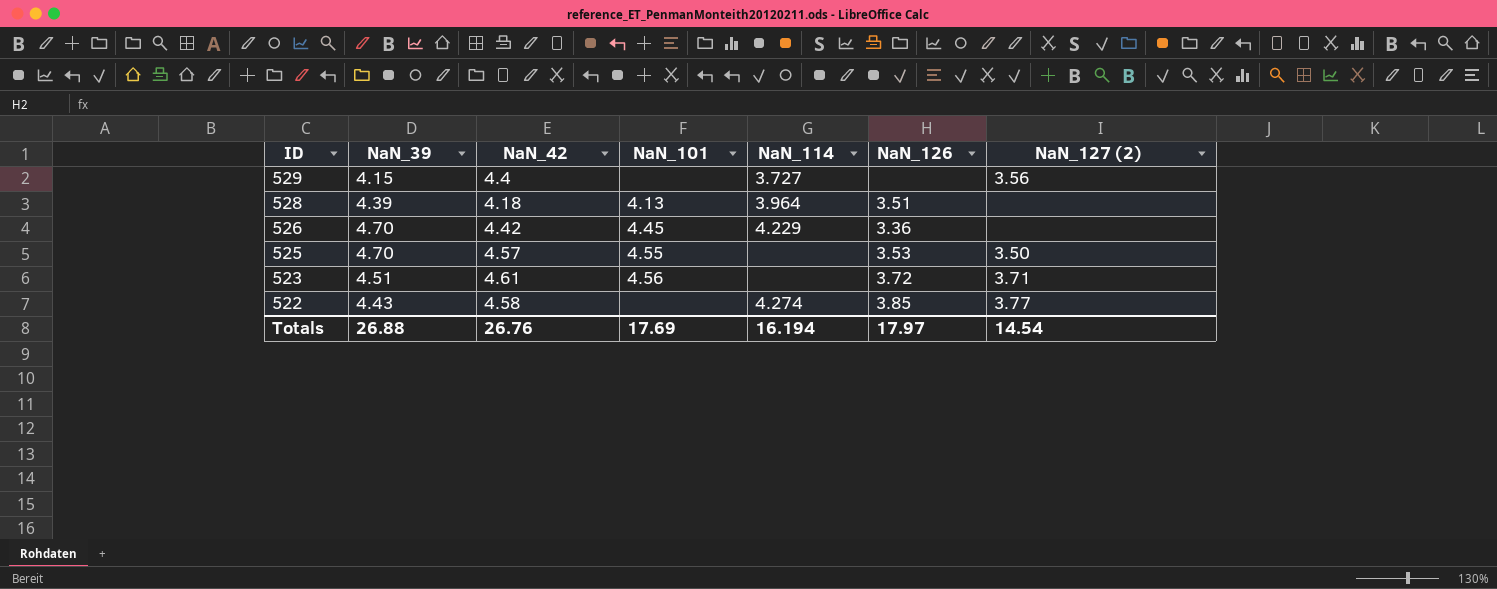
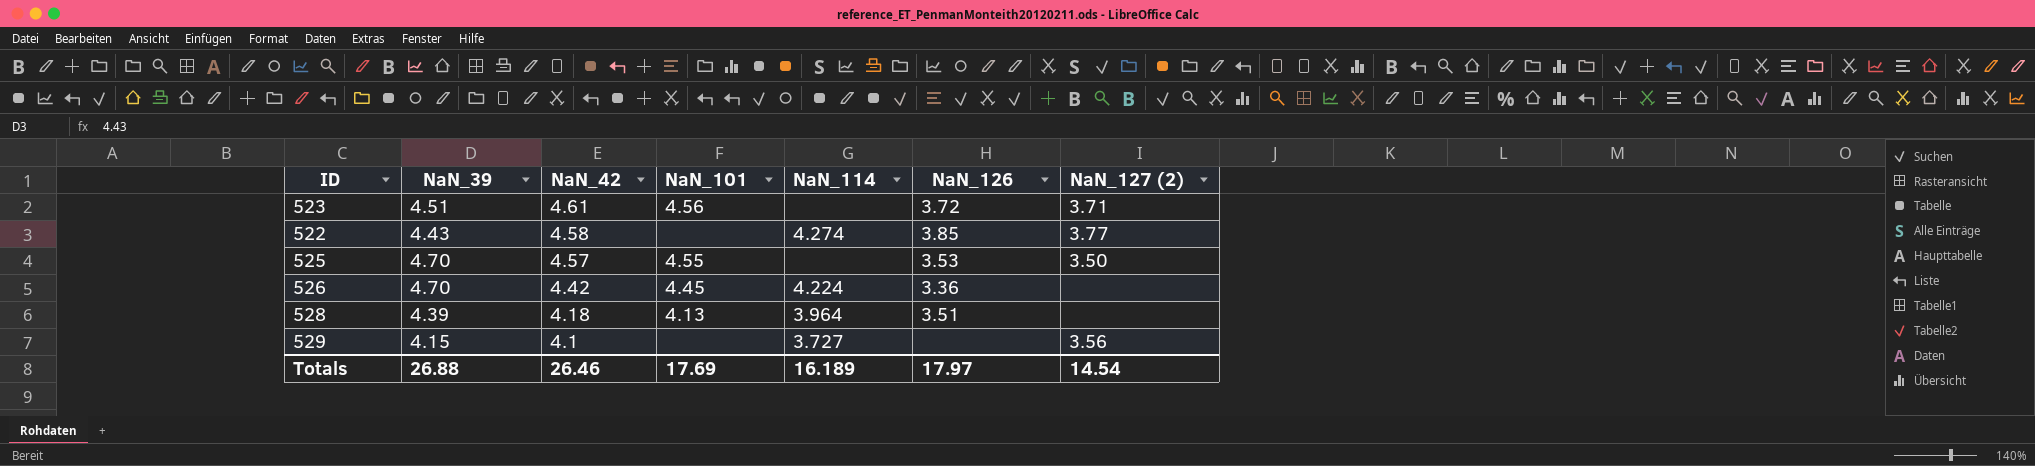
row order: ID descending -> NaN_42 descending
526 | NaN_114: 4.229 -> 4.224
529 | NaN_42: 4.4 -> 4.1
Totals | NaN_42: 26.76 -> 26.46
Totals | NaN_114: 16.194 -> 16.189

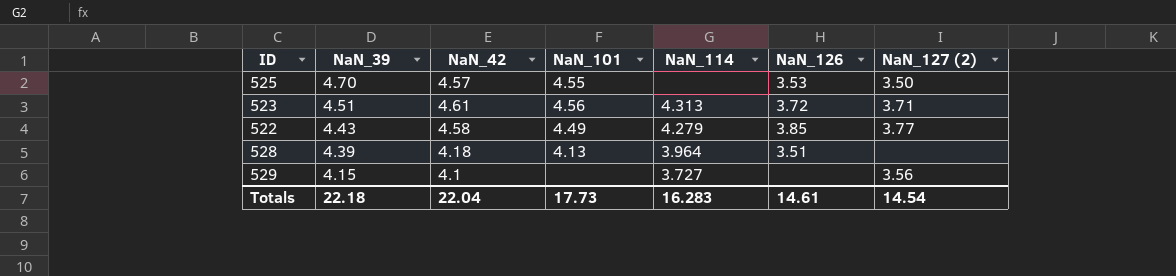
row order: NaN_42 descending -> NaN_39 descending
row 526: 4.70 | 4.42 | 4.45 | 4.224 | 3.36 | none -> none
523 | NaN_114: none -> 4.313
522 | NaN_101: none -> 4.49
522 | NaN_114: 4.274 -> 4.279
Totals | NaN_39: 26.88 -> 22.18
Totals | NaN_42: 26.46 -> 22.04
Totals | NaN_101: 17.69 -> 17.73
Totals | NaN_114: 16.189 -> 16.283
Totals | NaN_126: 17.97 -> 14.61

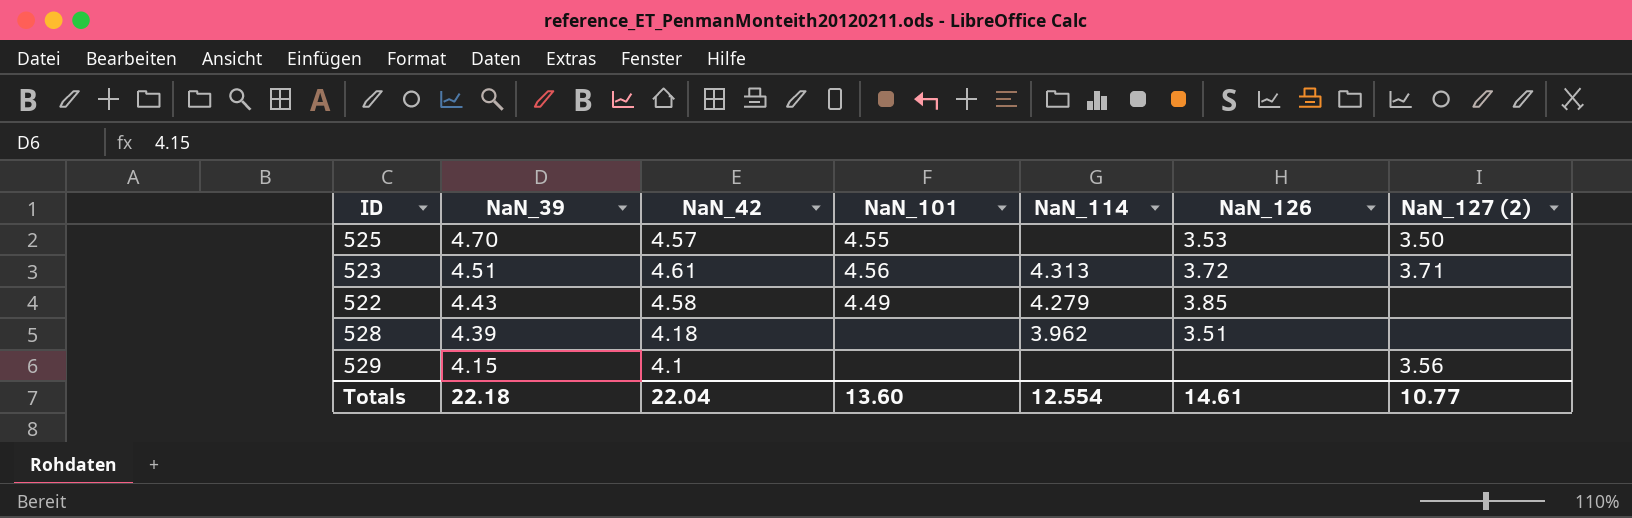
522 | NaN_127 (2): 3.77 -> none
528 | NaN_101: 4.13 -> none
528 | NaN_114: 3.964 -> 3.962
529 | NaN_114: 3.727 -> none
Totals | NaN_101: 17.73 -> 13.60
Totals | NaN_114: 16.283 -> 12.554
Totals | NaN_127 (2): 14.54 -> 10.77

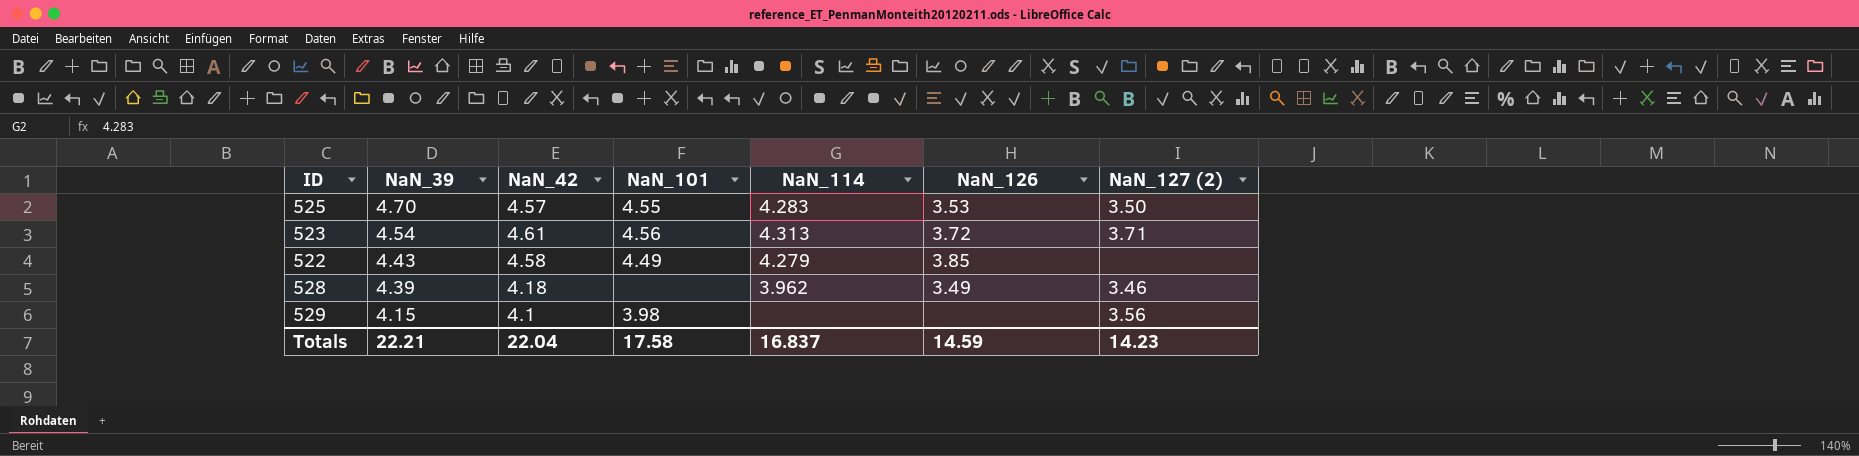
525 | NaN_114: none -> 4.283
523 | NaN_39: 4.51 -> 4.54
528 | NaN_126: 3.51 -> 3.49
528 | NaN_127 (2): none -> 3.46
529 | NaN_101: none -> 3.98
Totals | NaN_39: 22.18 -> 22.21
Totals | NaN_101: 13.60 -> 17.58
Totals | NaN_114: 12.554 -> 16.837
Totals | NaN_126: 14.61 -> 14.59
Totals | NaN_127 (2): 10.77 -> 14.23

